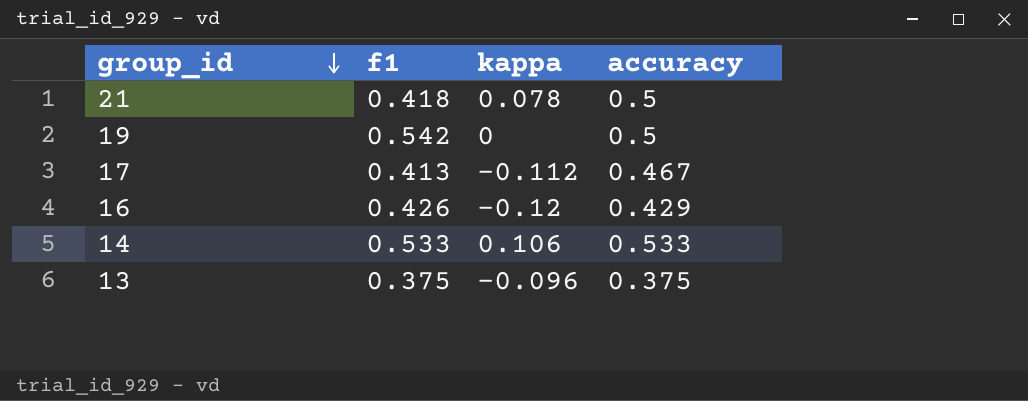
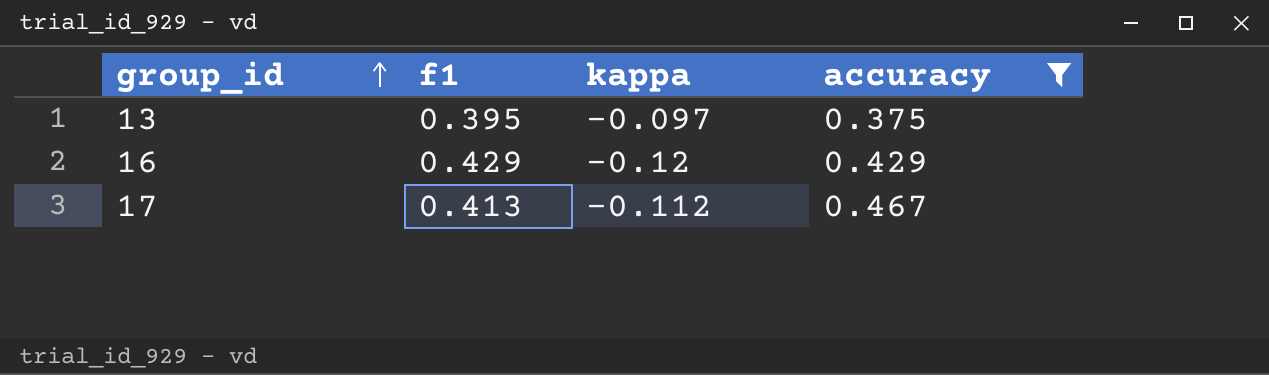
filter: none -> accuracy <= 0.467
row order: group_id descending -> group_id ascending
13 | f1: 0.375 -> 0.395
13 | kappa: -0.096 -> -0.097
16 | f1: 0.426 -> 0.429

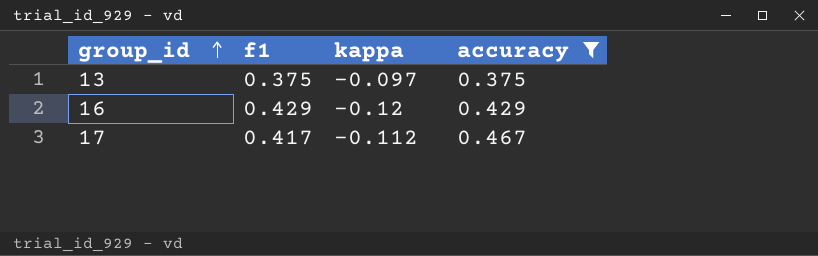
13 | f1: 0.395 -> 0.375
17 | f1: 0.413 -> 0.417

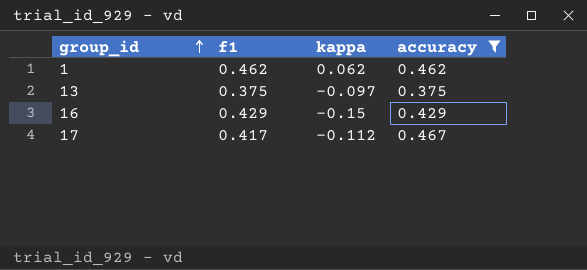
row 1: none -> 0.462 | 0.062 | 0.462
16 | kappa: -0.12 -> -0.15

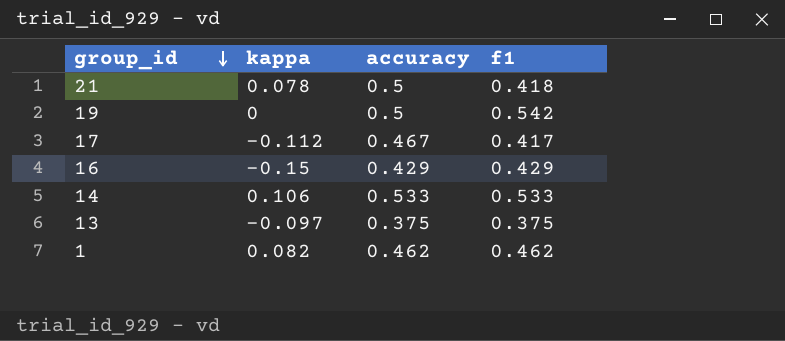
filter: accuracy <= 0.467 -> none
row order: group_id ascending -> group_id descending
column f1 | position: 2 -> 4
1 | kappa: 0.062 -> 0.082

